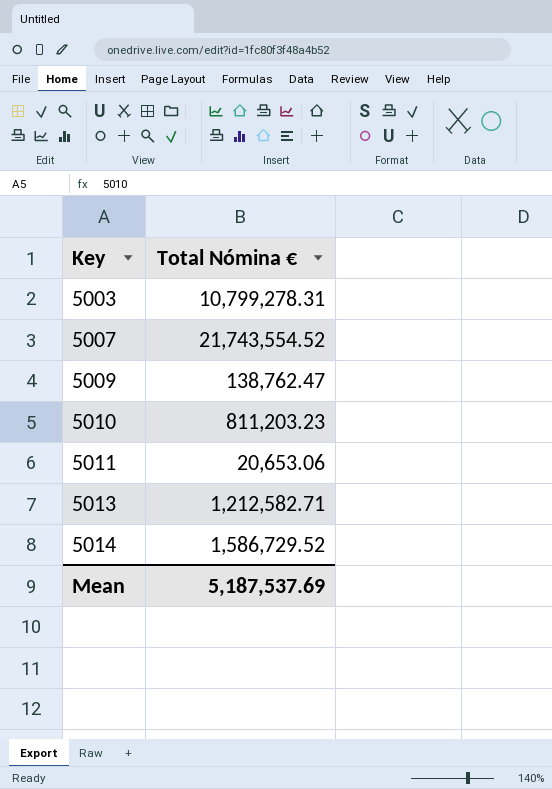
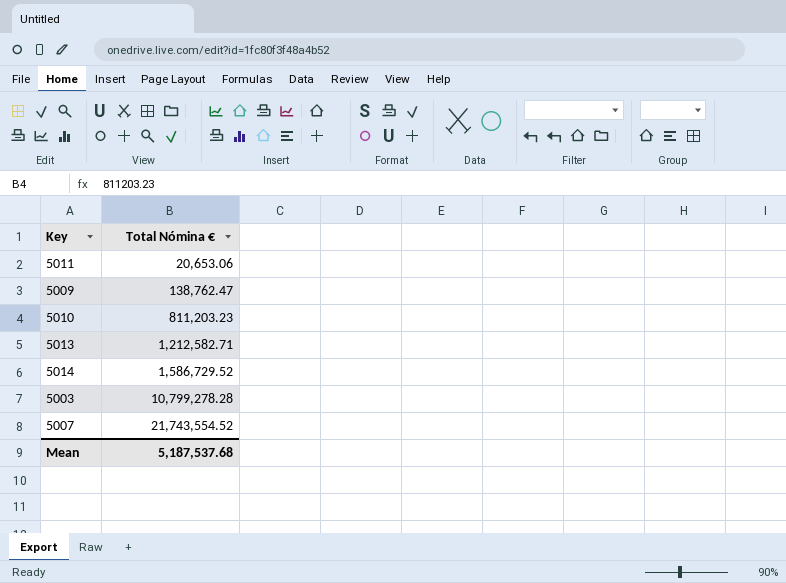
row order: Key ascending -> Total Nómina € ascending
5003 | Total Nómina €: 10,799,278.31 -> 10,799,278.28
Mean | Total Nómina €: 5,187,537.69 -> 5,187,537.68

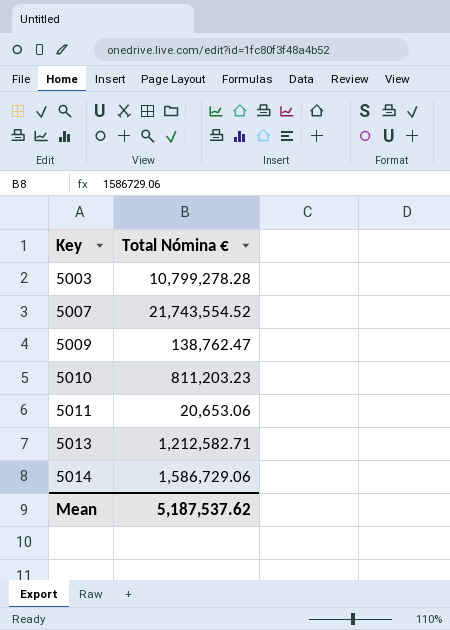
row order: Total Nómina € ascending -> Key ascending
5014 | Total Nómina €: 1,586,729.52 -> 1,586,729.06
Mean | Total Nómina €: 5,187,537.68 -> 5,187,537.62

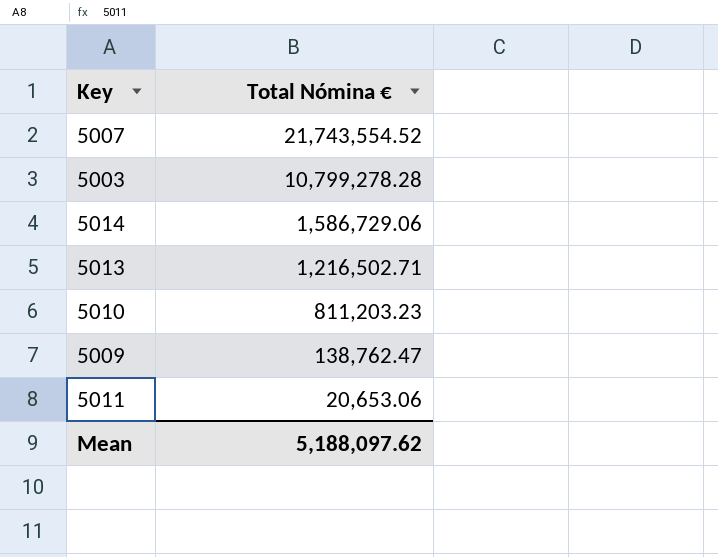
row order: Key ascending -> Total Nómina € descending
5013 | Total Nómina €: 1,212,582.71 -> 1,216,502.71
Mean | Total Nómina €: 5,187,537.62 -> 5,188,097.62

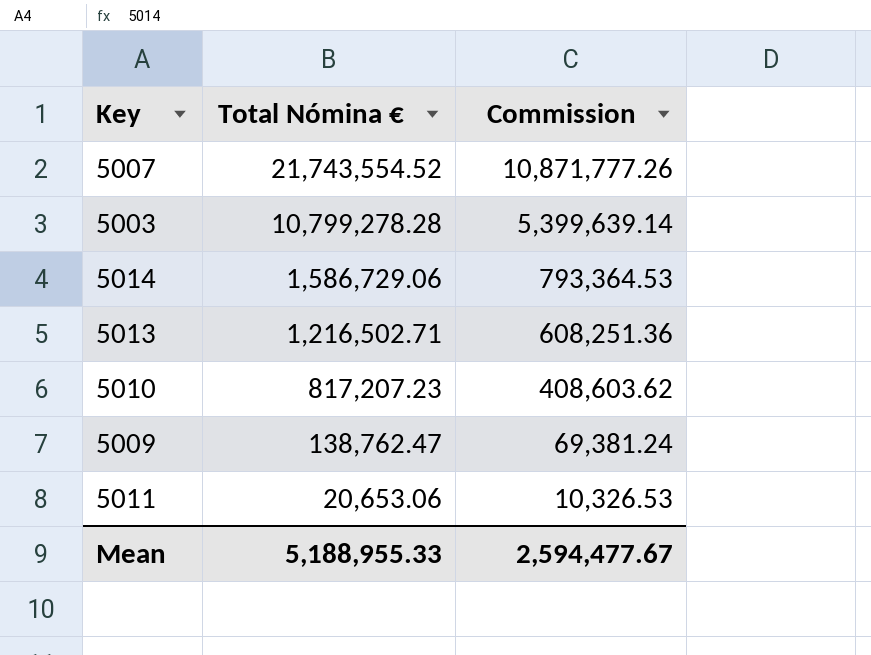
column Commission | formula: none -> [Total Nómina €] * 0.5
5010 | Total Nómina €: 811,203.23 -> 817,207.23
Mean | Total Nómina €: 5,188,097.62 -> 5,188,955.33

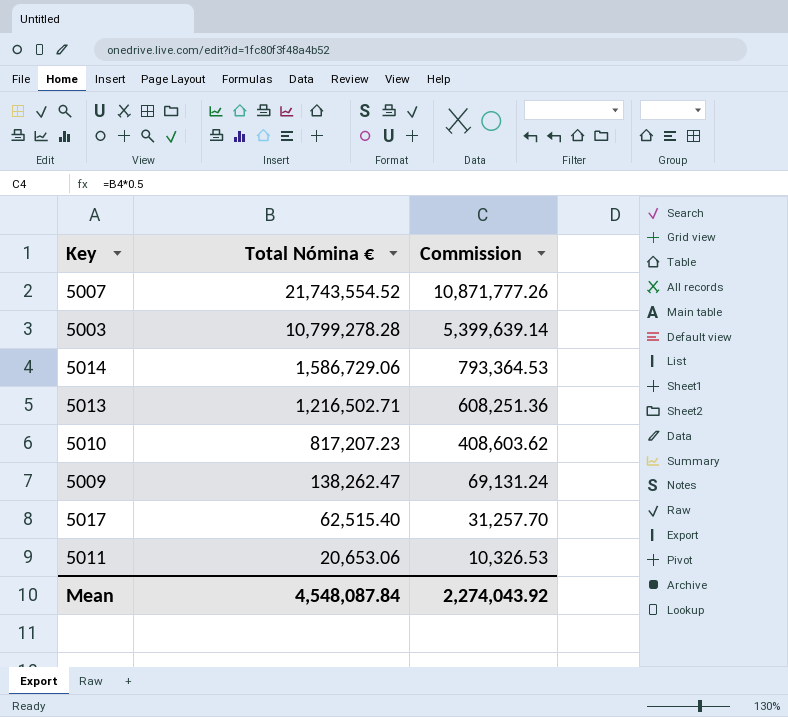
5009 | Total Nómina €: 138,762.47 -> 138,262.47
5009 | Commission: 69,381.24 -> 69,131.24
row 5017: none -> 62,515.40 | 31,257.70
Mean | Total Nómina €: 5,188,955.33 -> 4,548,087.84
Mean | Commission: 2,594,477.67 -> 2,274,043.92

